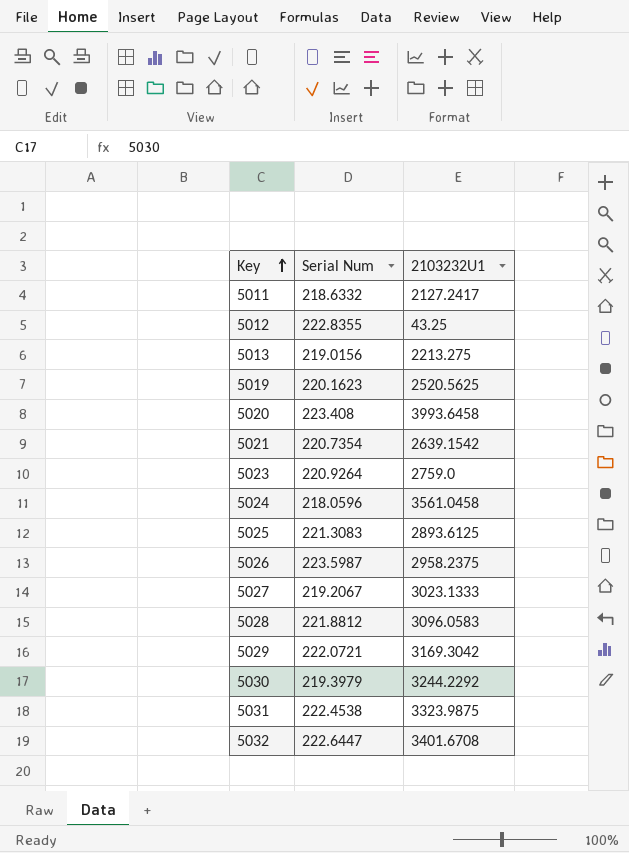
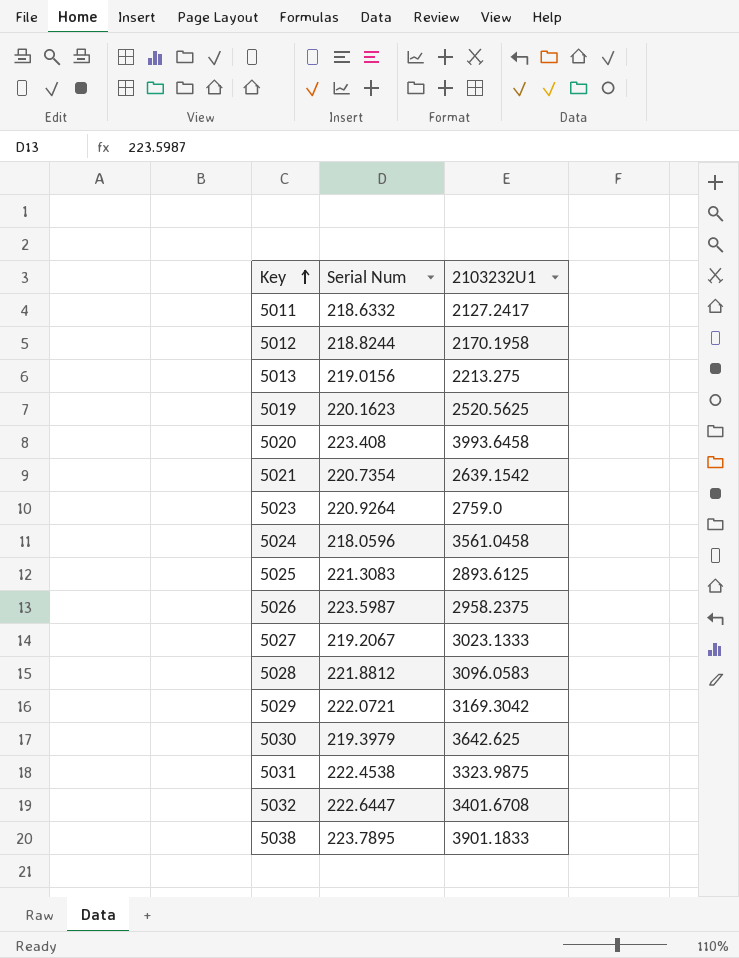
5012 | Serial Num: 222.8355 -> 218.8244
5012 | 2103232U1: 43.25 -> 2170.1958
5030 | 2103232U1: 3244.2292 -> 3642.625
row 5038: none -> 223.7895 | 3901.1833

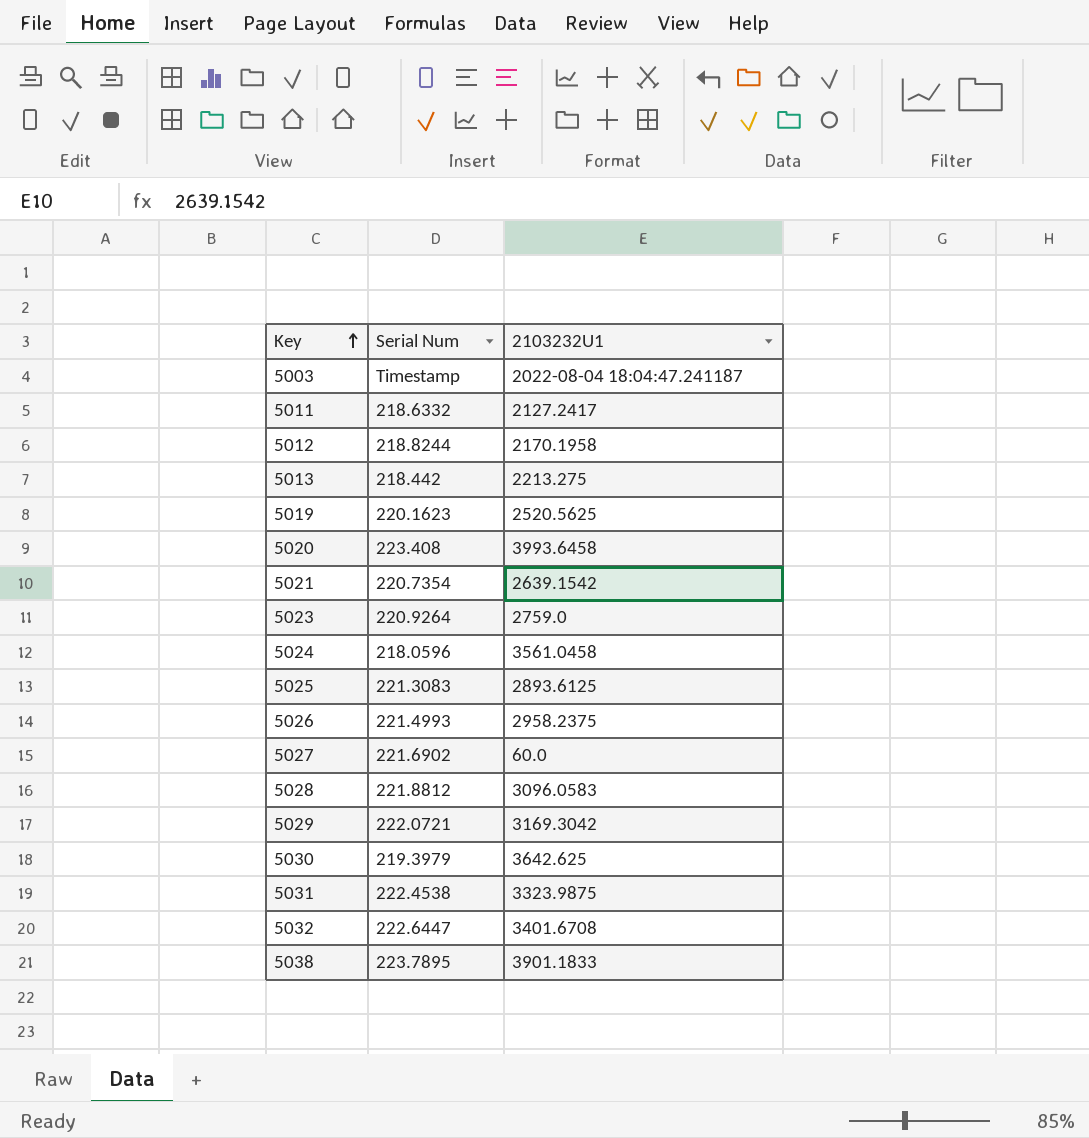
row 5003: none -> Timestamp | 2022-08-04 18:04:47.241187
5013 | Serial Num: 219.0156 -> 218.442
5026 | Serial Num: 223.5987 -> 221.4993
5027 | Serial Num: 219.2067 -> 221.6902
5027 | 2103232U1: 3023.1333 -> 60.0

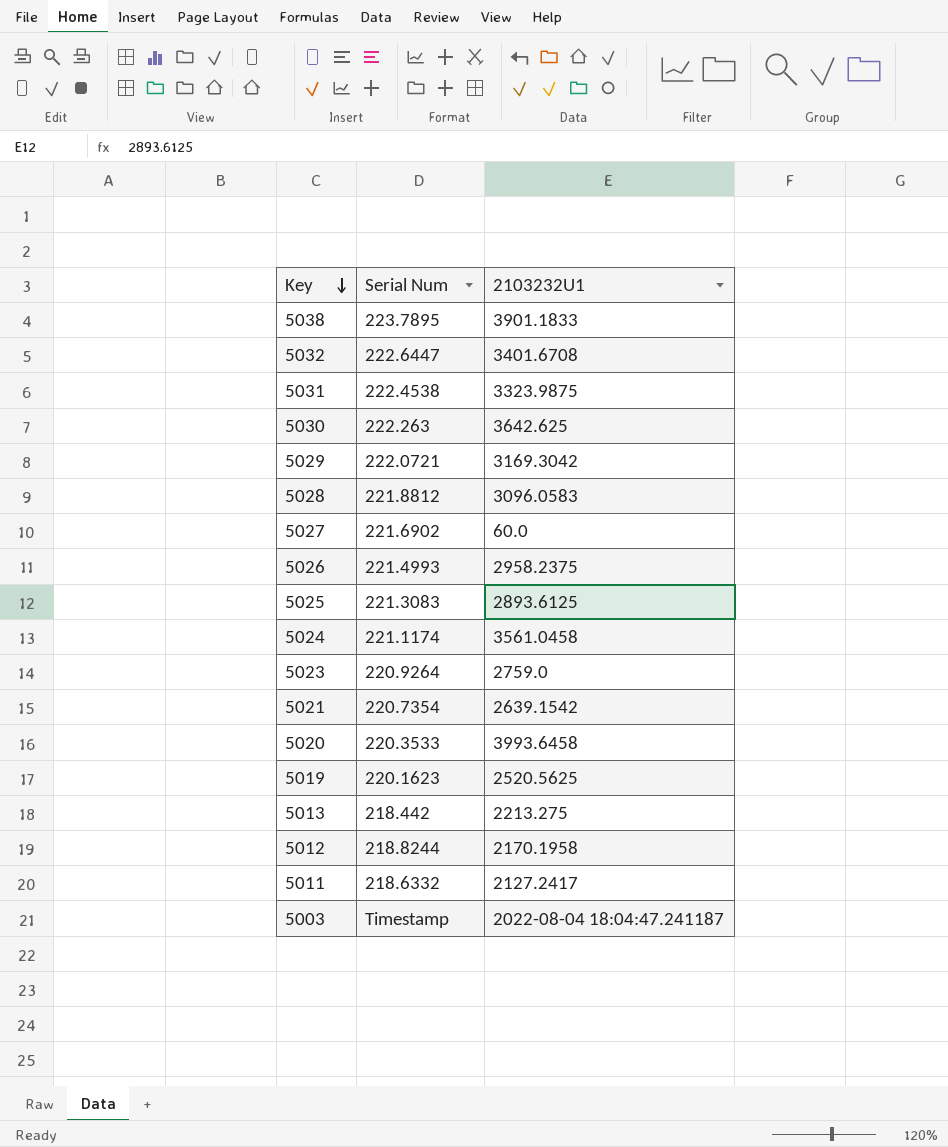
row order: Key ascending -> Key descending
5030 | Serial Num: 219.3979 -> 222.263
5024 | Serial Num: 218.0596 -> 221.1174
5020 | Serial Num: 223.408 -> 220.3533

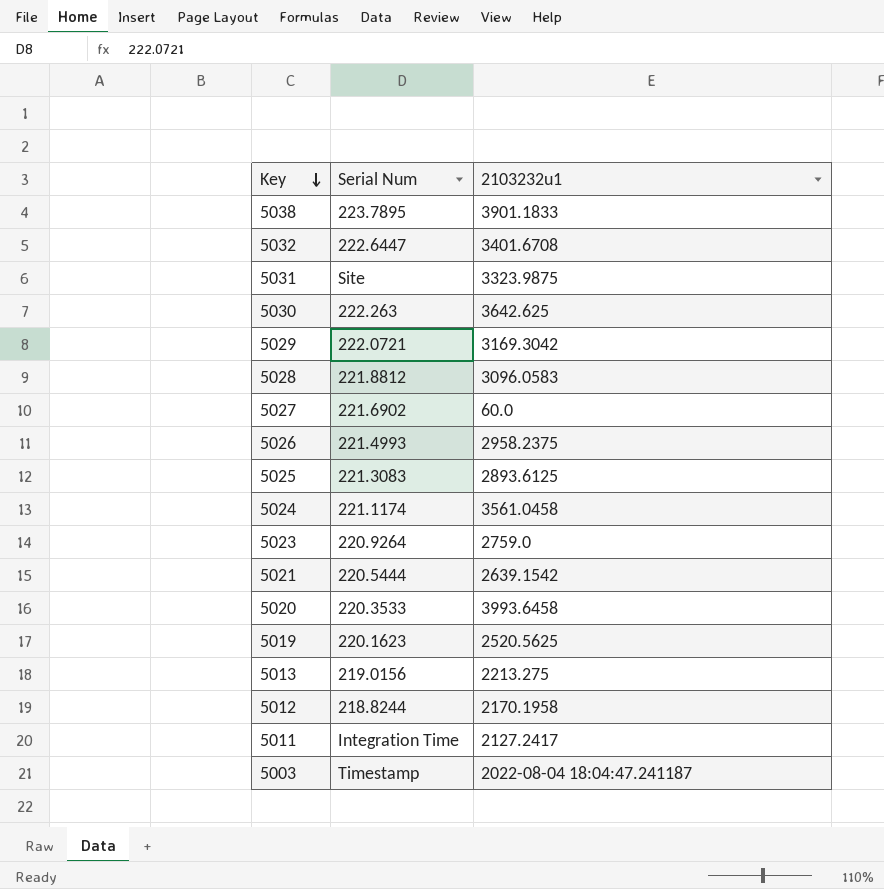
column name: 2103232U1 -> 2103232u1
5031 | Serial Num: 222.4538 -> Site
5021 | Serial Num: 220.7354 -> 220.5444
5013 | Serial Num: 218.442 -> 219.0156
5011 | Serial Num: 218.6332 -> Integration Time

